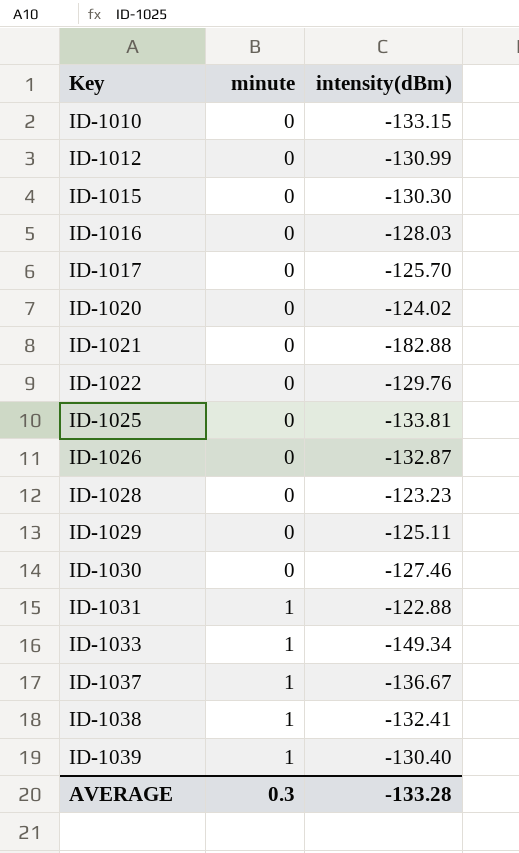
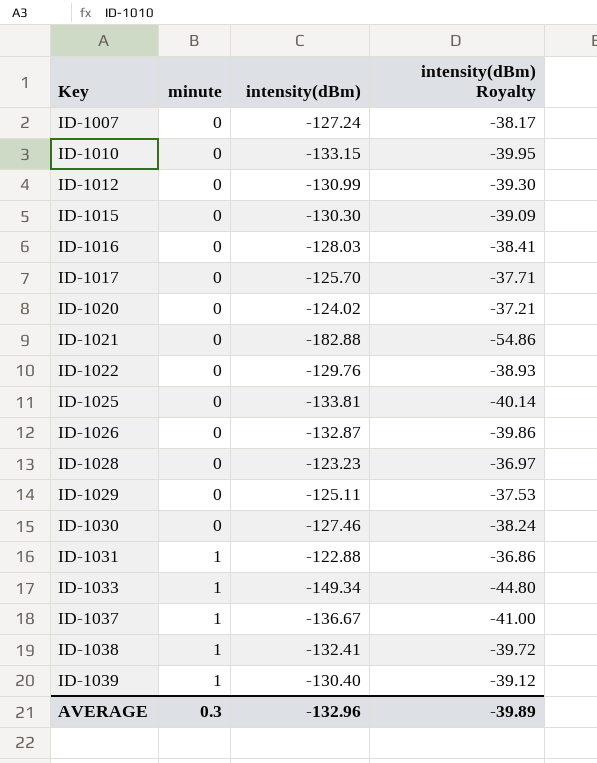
column intensity(dBm) Royalty | formula: none -> [intensity(dBm)] * 0.3
row ID-1007: none -> 0 | -127.24 | -38.17
AVERAGE | intensity(dBm): -133.28 -> -132.96

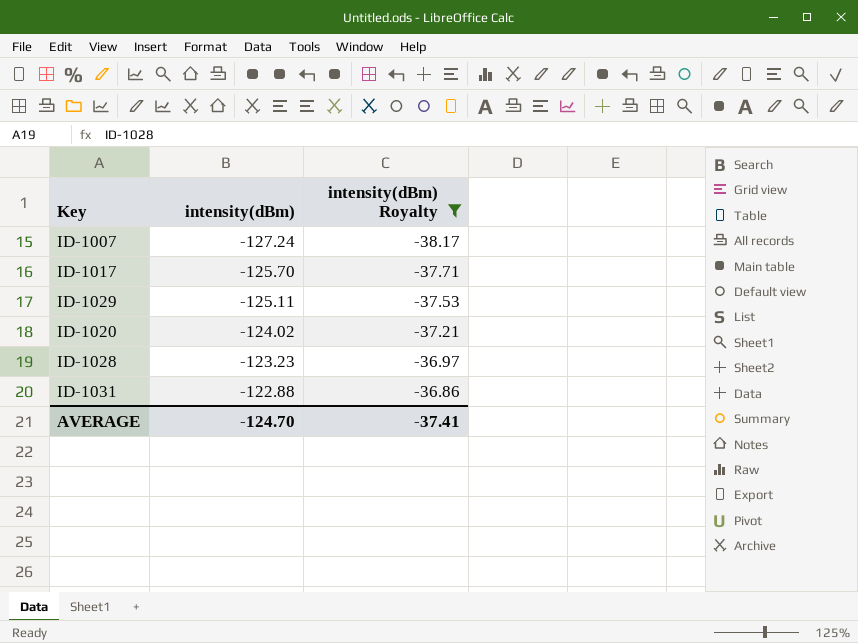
filter: none -> intensity(dBm) Royalty >= -38.17
row order: Key ascending -> intensity(dBm) ascending
column minute | position: 2 -> none
AVERAGE | intensity(dBm): -132.96 -> -124.70
AVERAGE | intensity(dBm) Royalty: -39.89 -> -37.41

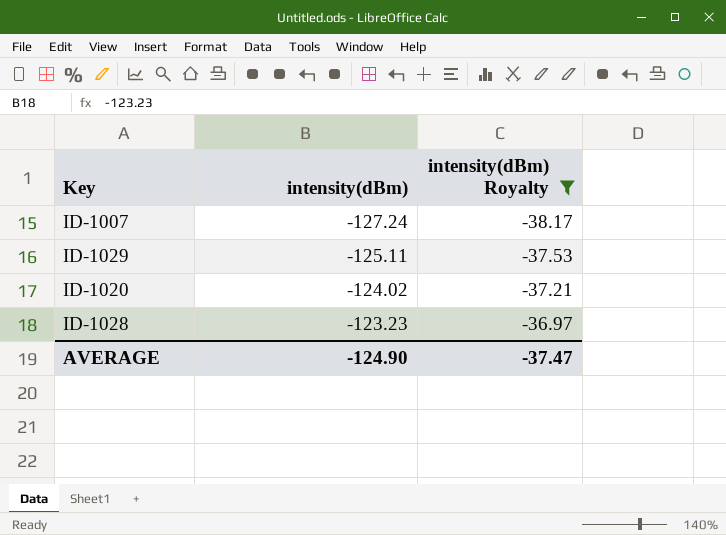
row ID-1017: -125.70 | -37.71 -> none
row ID-1031: -122.88 | -36.86 -> none
AVERAGE | intensity(dBm): -124.70 -> -124.90
AVERAGE | intensity(dBm) Royalty: -37.41 -> -37.47

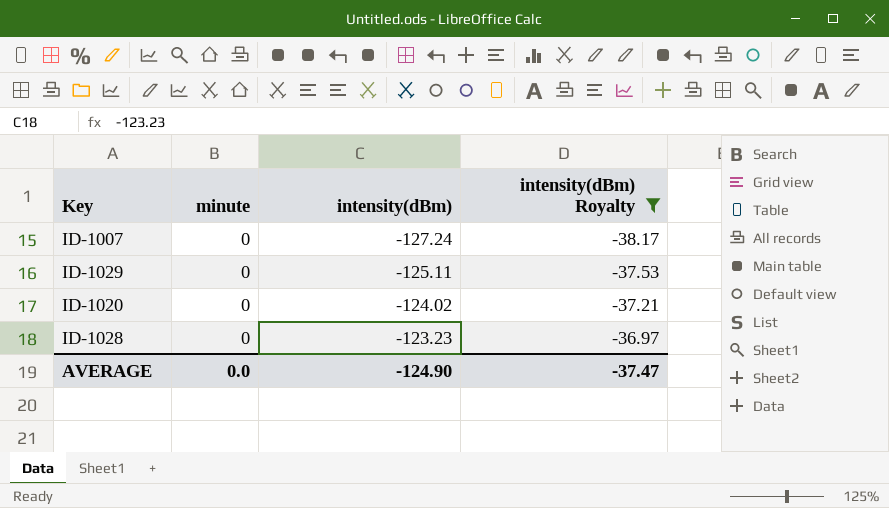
column minute | position: none -> 2

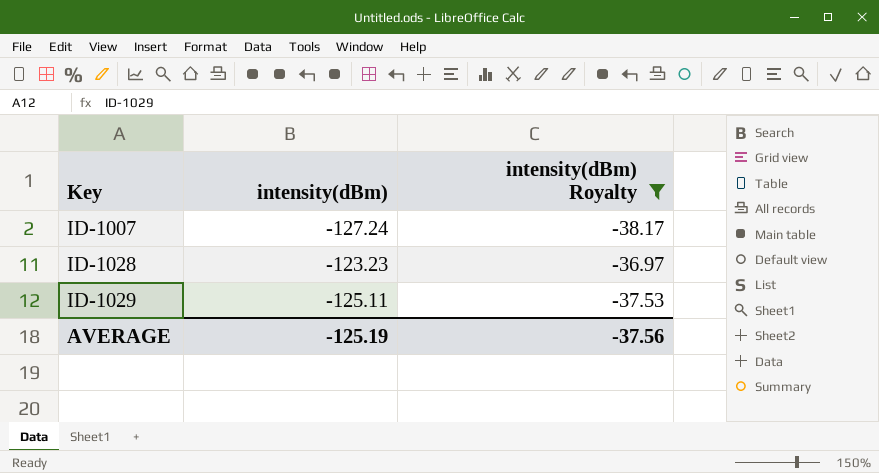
row order: intensity(dBm) ascending -> Key ascending
column minute | position: 2 -> none
row ID-1020: 0 | -124.02 | -37.21 -> none
AVERAGE | intensity(dBm): -124.90 -> -125.19
AVERAGE | intensity(dBm) Royalty: -37.47 -> -37.56

